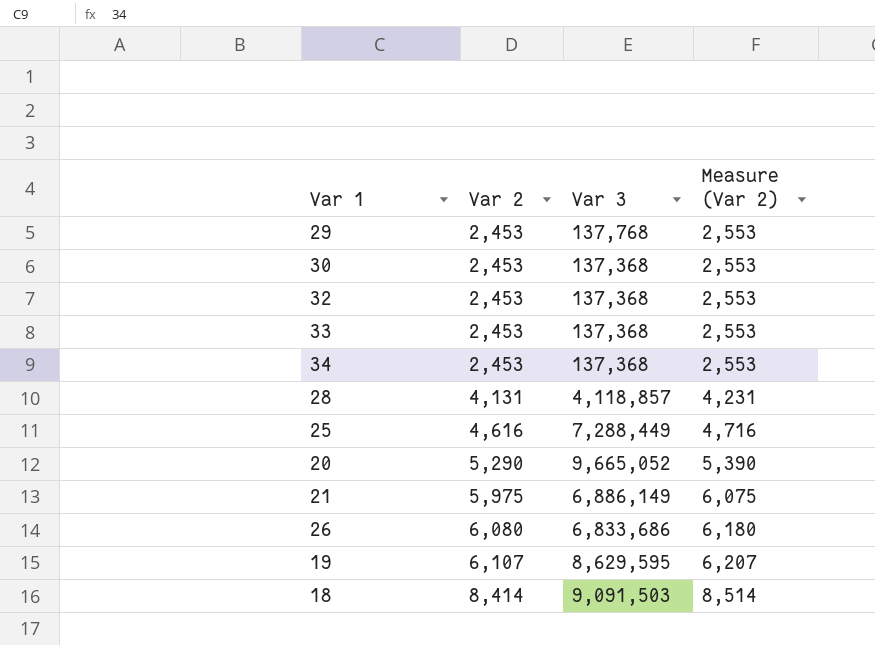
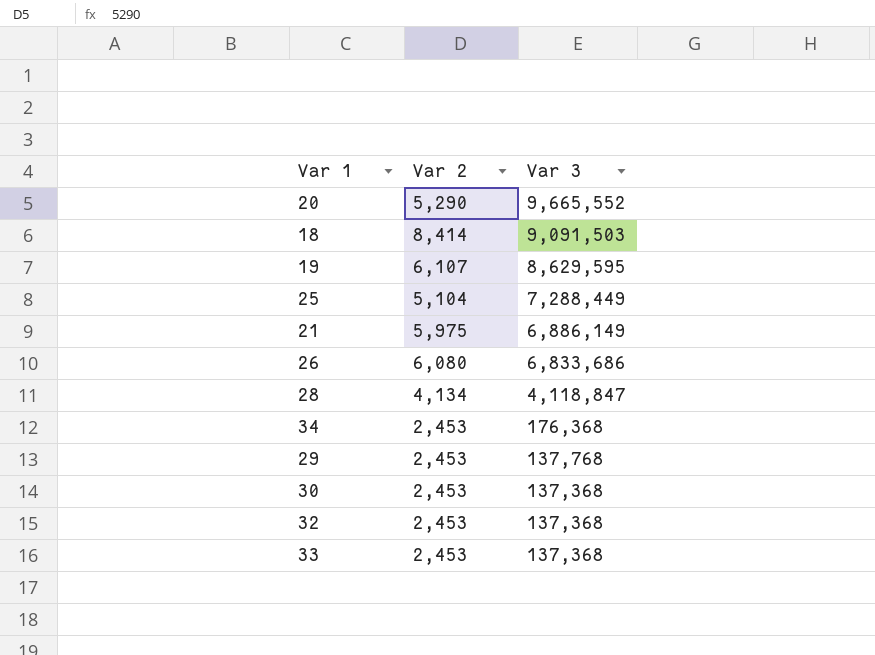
row order: Var 2 ascending -> Var 3 descending
column Measure (Var 2) | formula: [Var 2] + 100 -> none
20 | Var 3: 9,665,052 -> 9,665,552
25 | Var 2: 4,616 -> 5,104
28 | Var 2: 4,131 -> 4,134
28 | Var 3: 4,118,857 -> 4,118,847
34 | Var 3: 137,368 -> 176,368

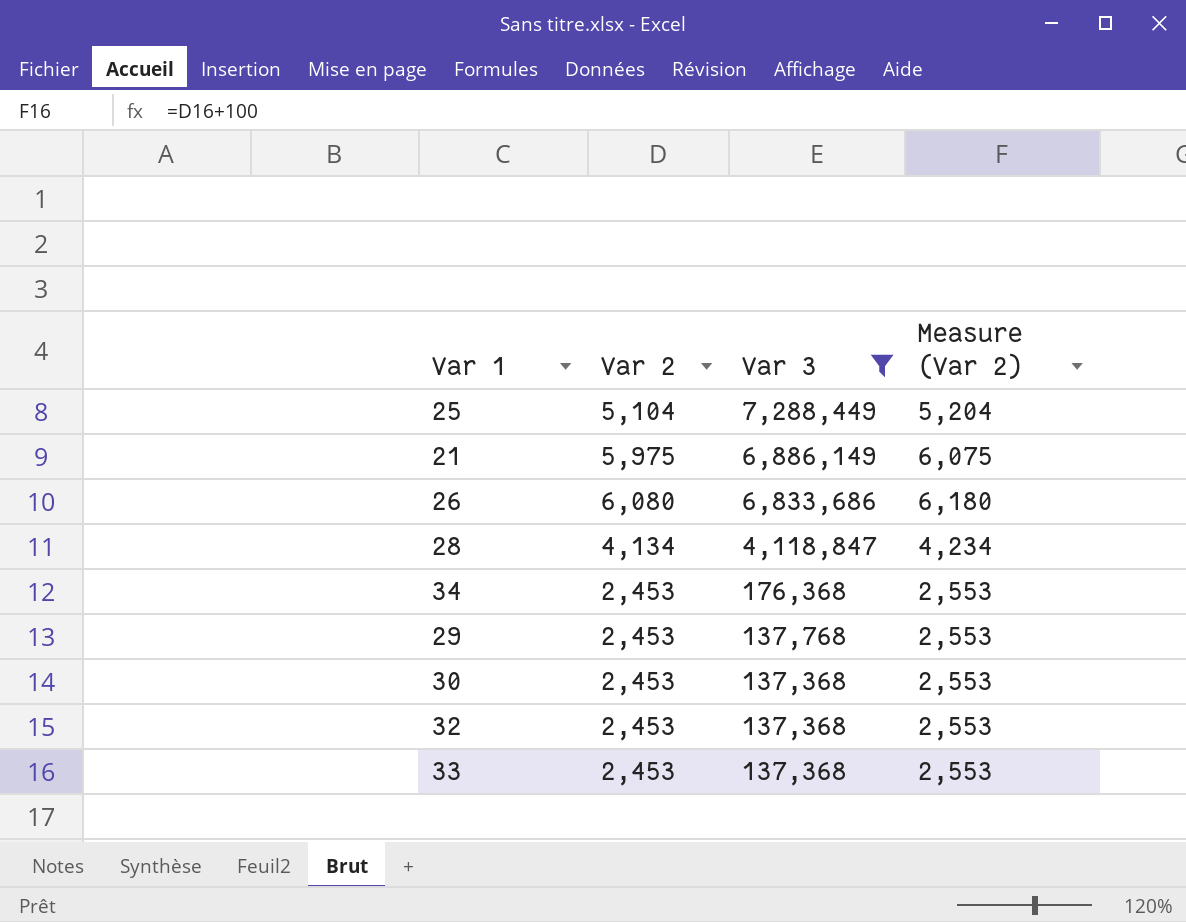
filter: none -> Var 3 <= 7,288,449
column Measure (Var 2) | formula: none -> [Var 2] + 100

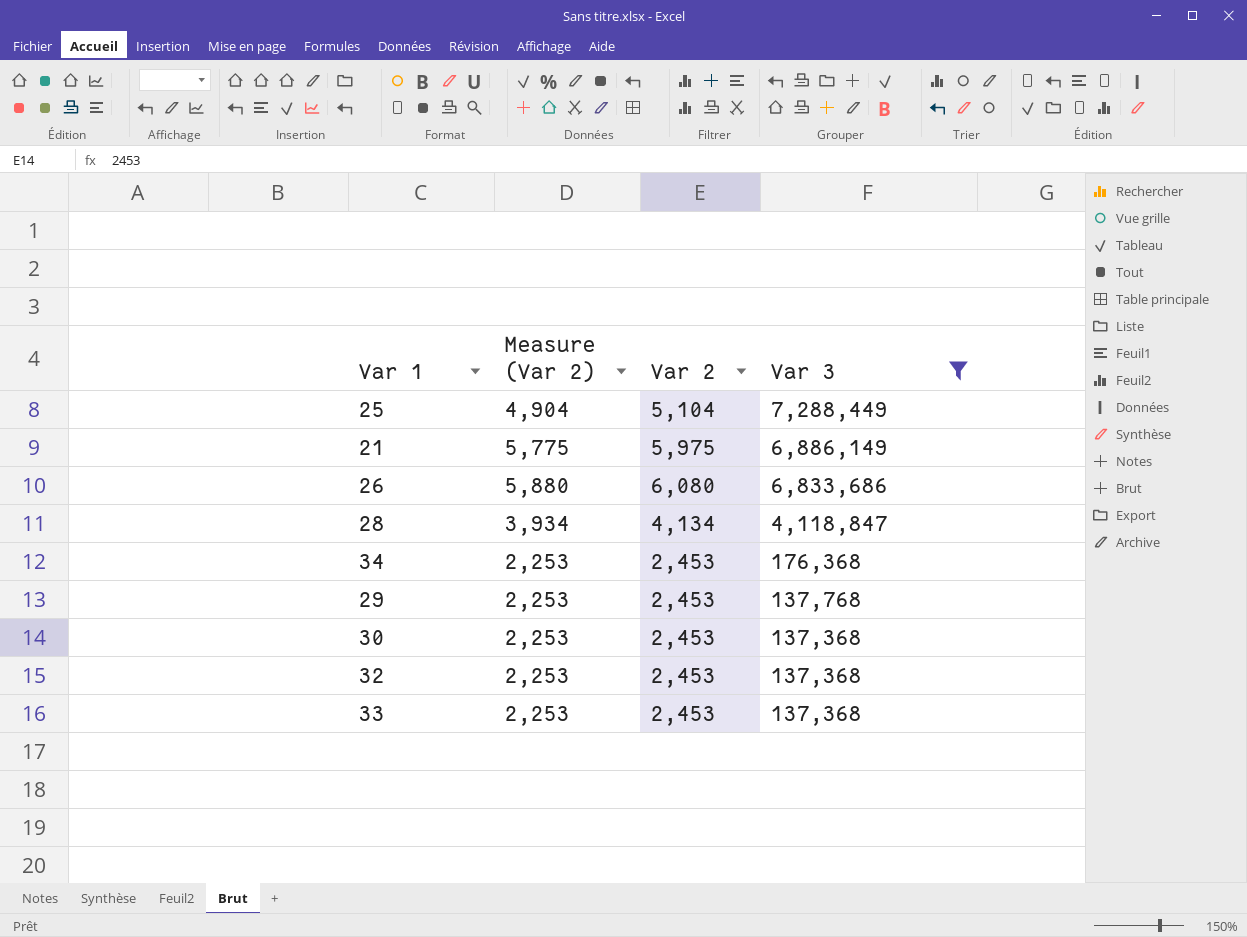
column Measure (Var 2) | formula: [Var 2] + 100 -> [Var 2] - 200
column Measure (Var 2) | position: 4 -> 2

